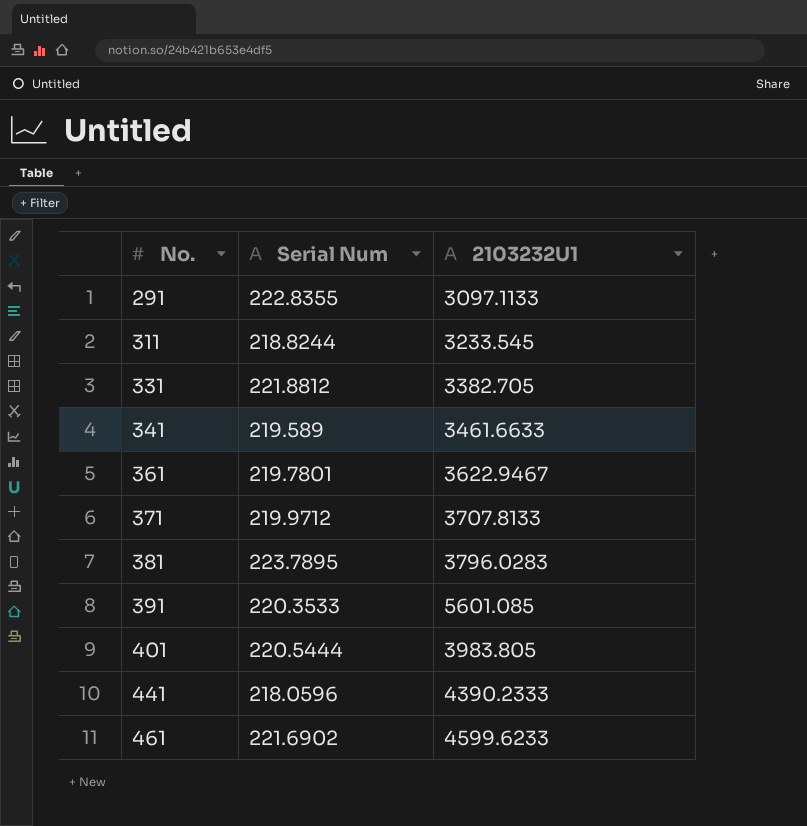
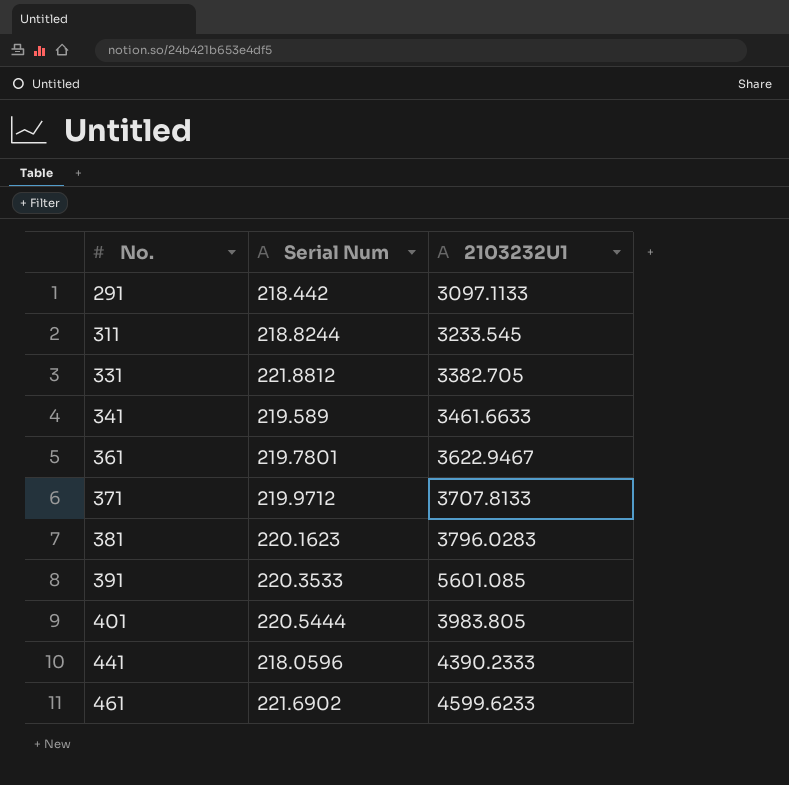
291 | Serial Num: 222.8355 -> 218.442
381 | Serial Num: 223.7895 -> 220.1623

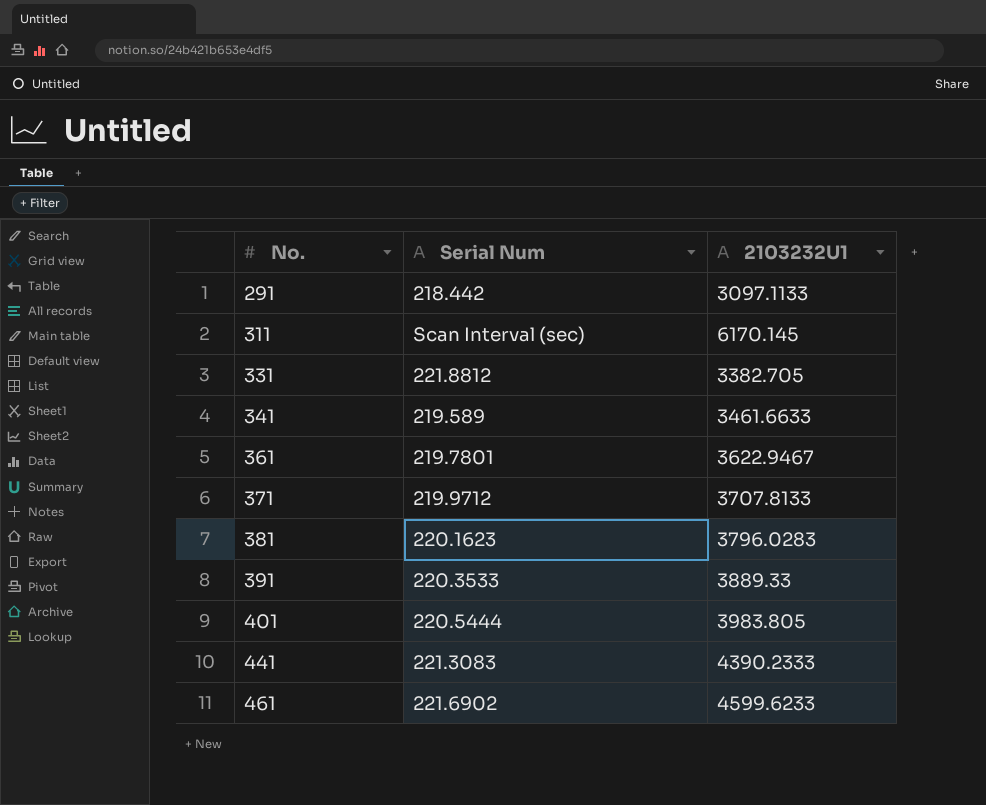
311 | Serial Num: 218.8244 -> Scan Interval (sec)
311 | 2103232U1: 3233.545 -> 6170.145
391 | 2103232U1: 5601.085 -> 3889.33
441 | Serial Num: 218.0596 -> 221.3083

